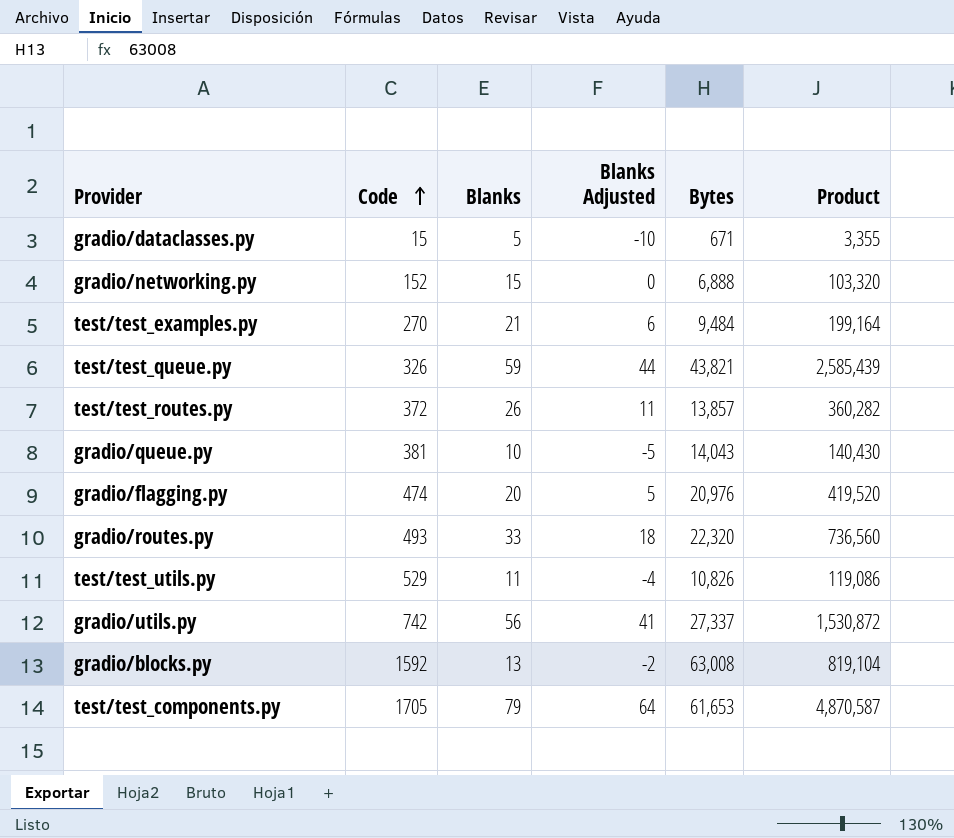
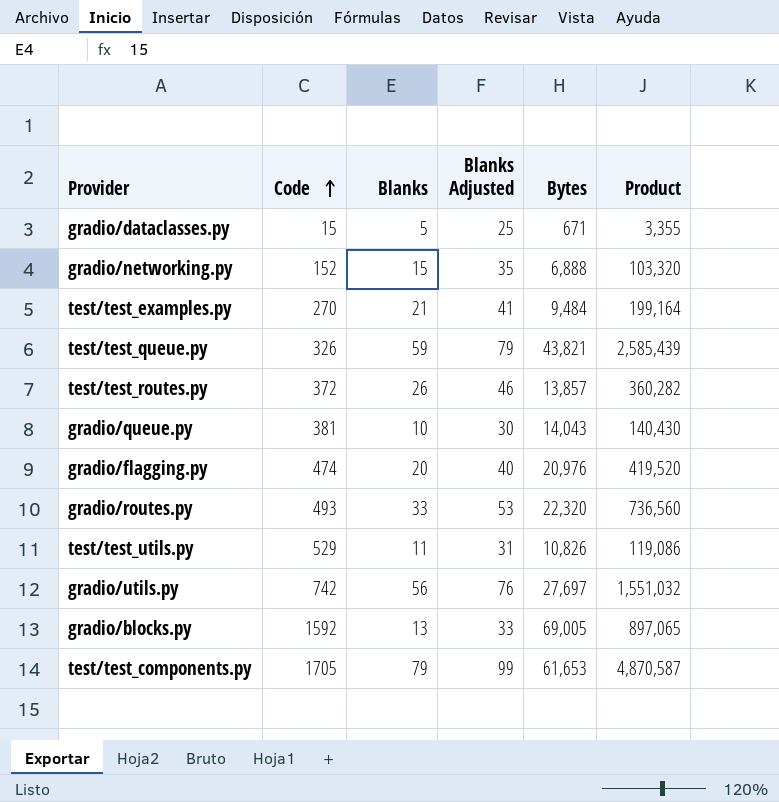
column Blanks Adjusted | formula: [Blanks] - 15 -> [Blanks] + 20
gradio/utils.py | Bytes: 27,337 -> 27,697
gradio/utils.py | Product: 1,530,872 -> 1,551,032
gradio/blocks.py | Bytes: 63,008 -> 69,005
gradio/blocks.py | Product: 819,104 -> 897,065

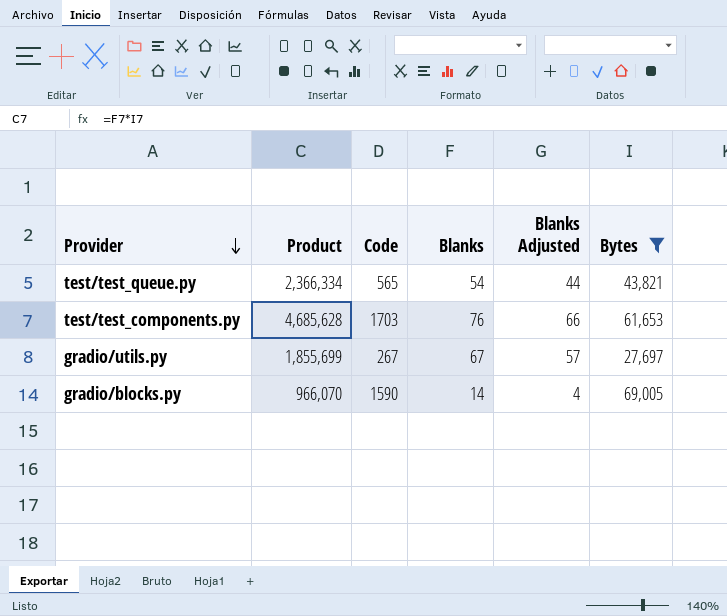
filter: none -> Bytes >= 27,697
row order: Code ascending -> Provider descending
column Product | position: 6 -> 2
column Blanks Adjusted | formula: [Blanks] + 20 -> [Blanks] - 10
test/test_queue.py | Product: 2,585,439 -> 2,366,334
test/test_queue.py | Code: 326 -> 565
test/test_queue.py | Blanks: 59 -> 54
test/test_components.py | Product: 4,870,587 -> 4,685,628
test/test_components.py | Code: 1705 -> 1703
test/test_components.py | Blanks: 79 -> 76
gradio/utils.py | Product: 1,551,032 -> 1,855,699
gradio/utils.py | Code: 742 -> 267
gradio/utils.py | Blanks: 56 -> 67
gradio/blocks.py | Product: 897,065 -> 966,070
gradio/blocks.py | Code: 1592 -> 1590
gradio/blocks.py | Blanks: 13 -> 14

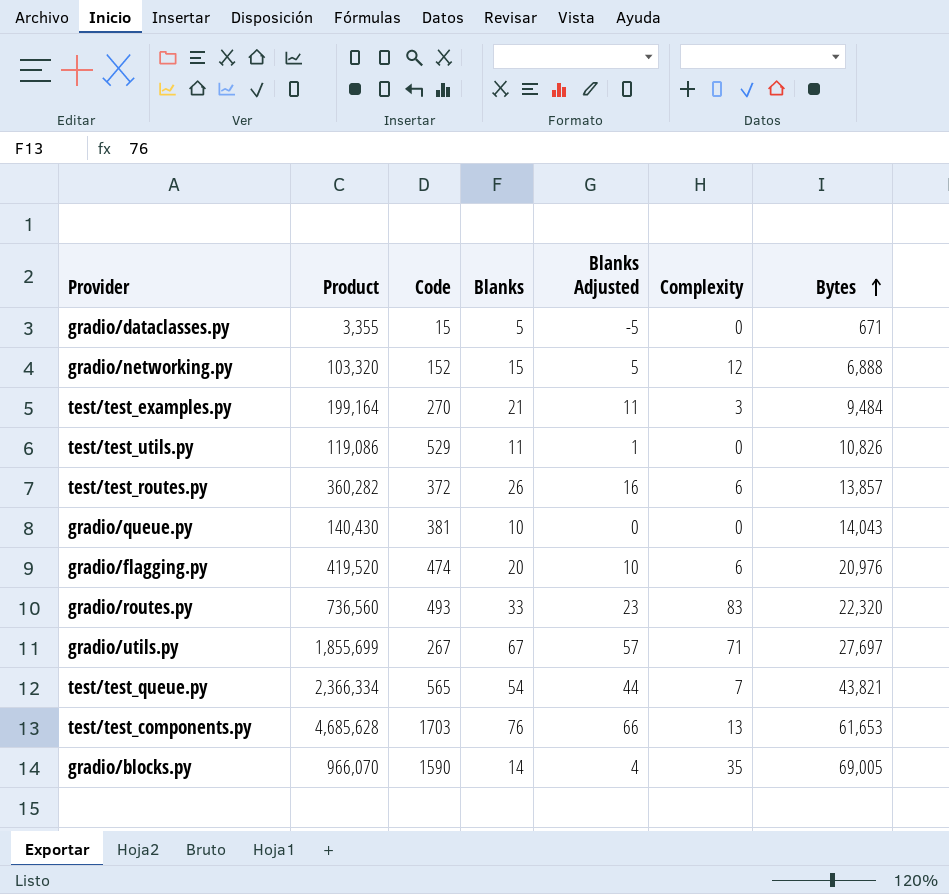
filter: Bytes >= 27,697 -> none
row order: Provider descending -> Bytes ascending
column Complexity | position: none -> 6

